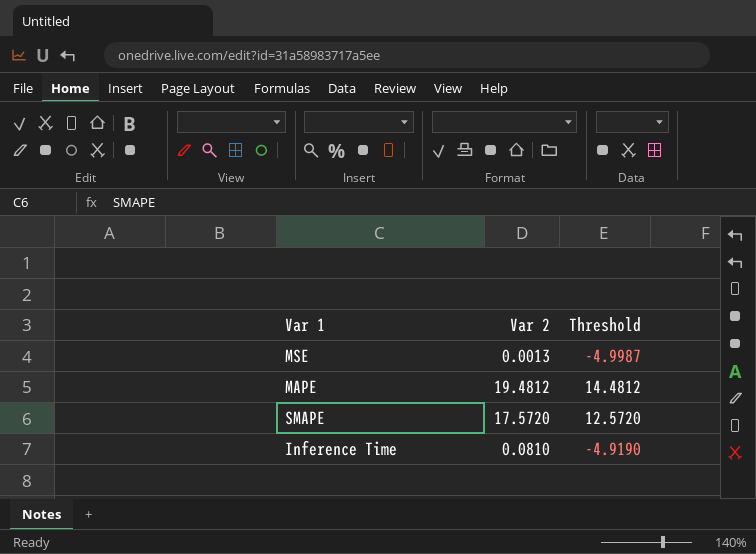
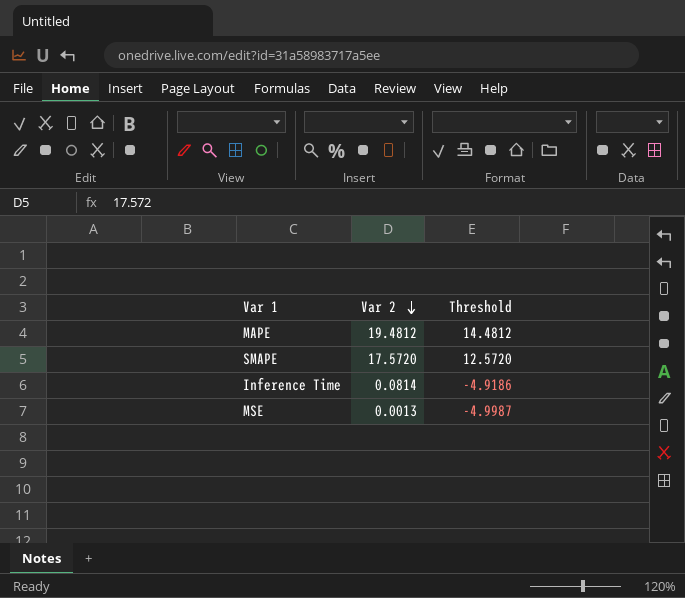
row order: none -> Var 2 descending
Inference Time | Var 2: 0.0810 -> 0.0814
Inference Time | Threshold: -4.9190 -> -4.9186

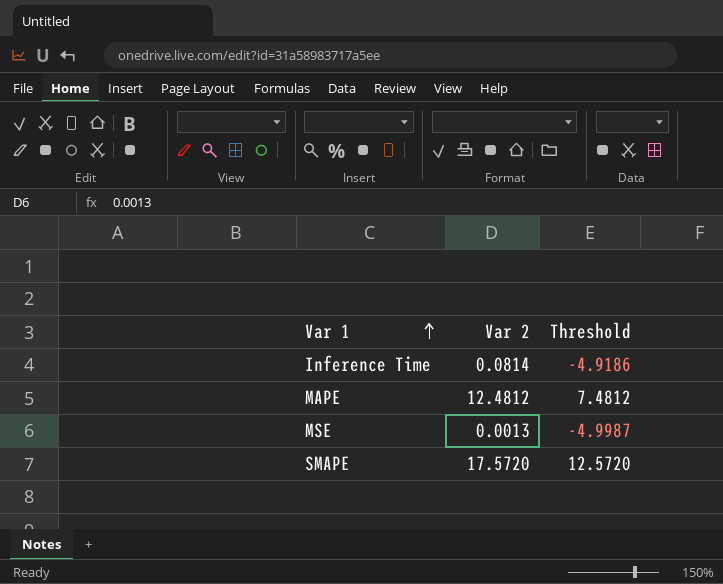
row order: Var 2 descending -> Var 1 ascending
MAPE | Var 2: 19.4812 -> 12.4812
MAPE | Threshold: 14.4812 -> 7.4812

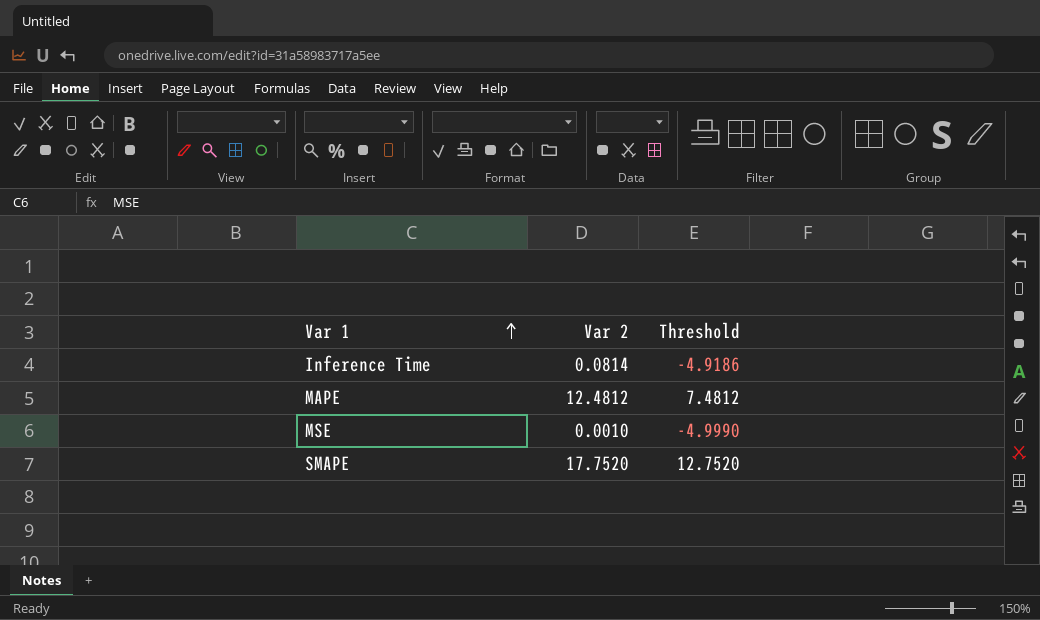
MSE | Var 2: 0.0013 -> 0.0010
MSE | Threshold: -4.9987 -> -4.9990
SMAPE | Var 2: 17.5720 -> 17.7520
SMAPE | Threshold: 12.5720 -> 12.7520

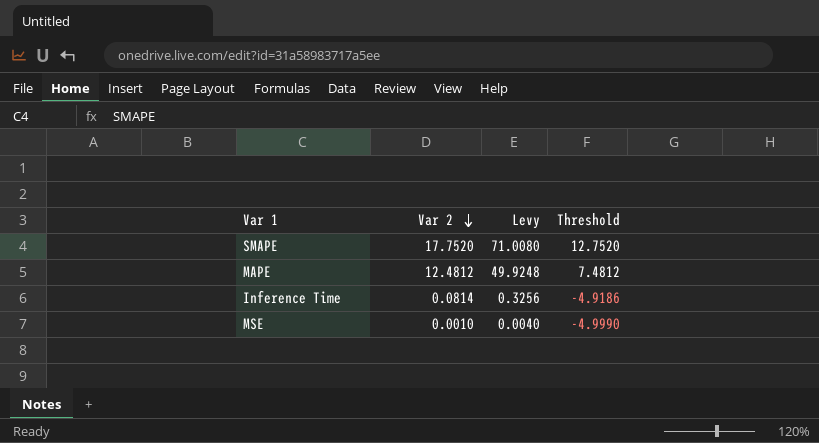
row order: Var 1 ascending -> Var 2 descending
column Levy | formula: none -> [Var 2] * 4

